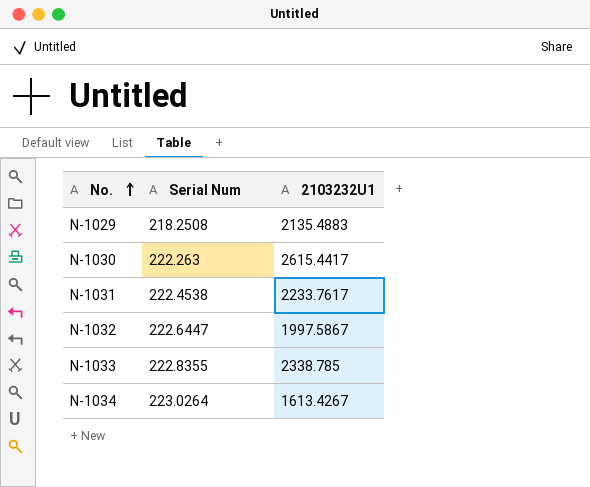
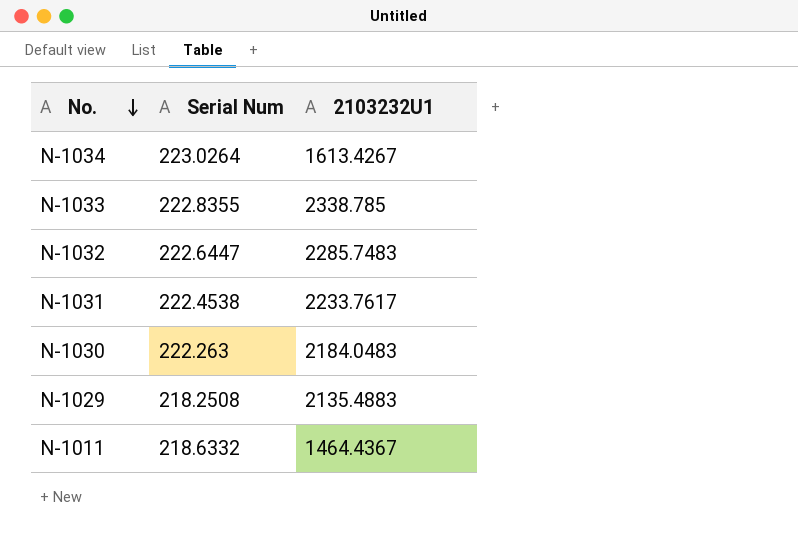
row order: No. ascending -> No. descending
N-1032 | 2103232U1: 1997.5867 -> 2285.7483
N-1030 | 2103232U1: 2615.4417 -> 2184.0483
row N-1011: none -> 218.6332 | 1464.4367

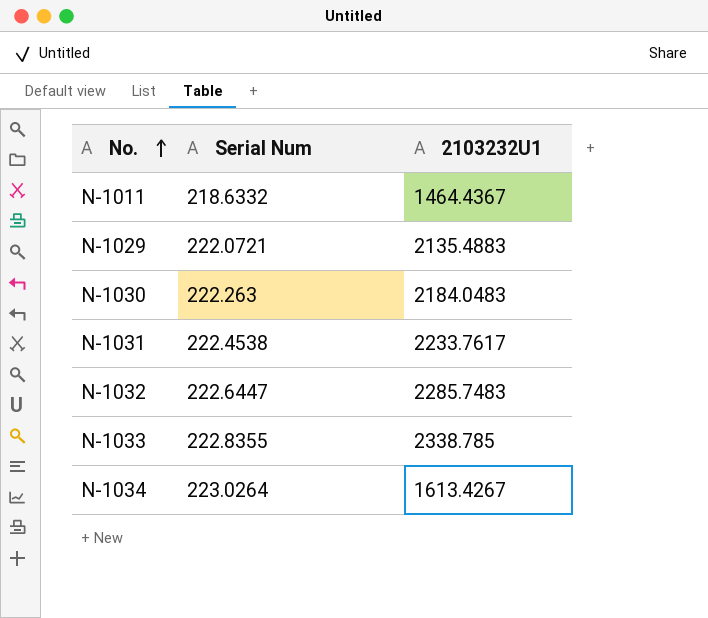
row order: No. descending -> No. ascending
N-1029 | Serial Num: 218.2508 -> 222.0721

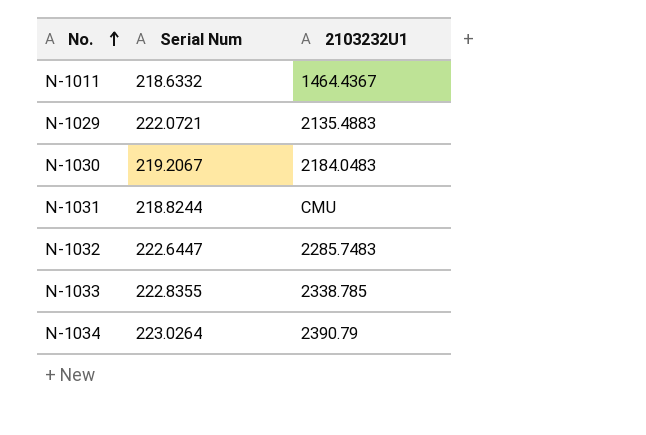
N-1030 | Serial Num: 222.263 -> 219.2067
N-1031 | Serial Num: 222.4538 -> 218.8244
N-1031 | 2103232U1: 2233.7617 -> CMU
N-1034 | 2103232U1: 1613.4267 -> 2390.79

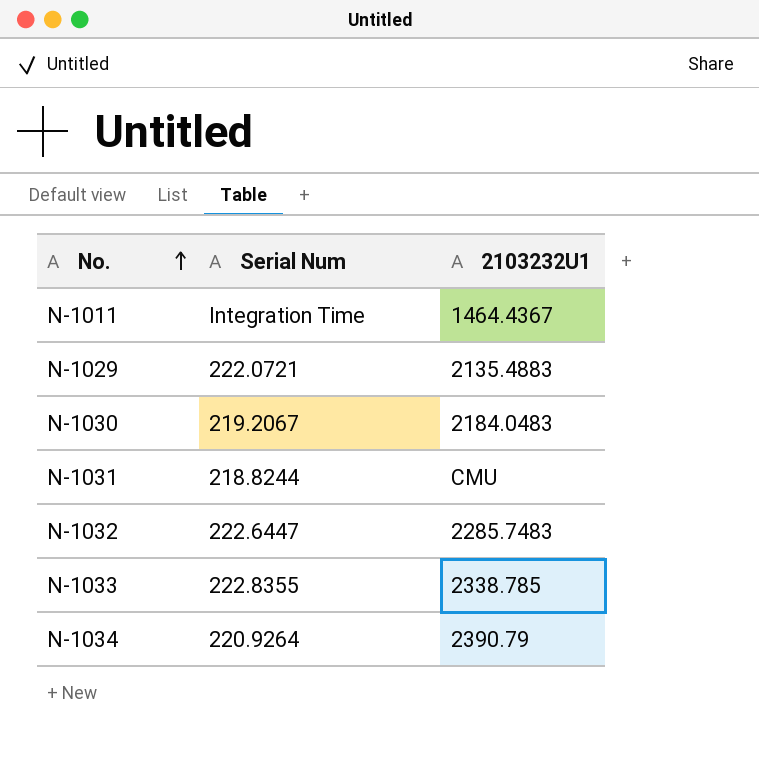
N-1011 | Serial Num: 218.6332 -> Integration Time
N-1034 | Serial Num: 223.0264 -> 220.9264

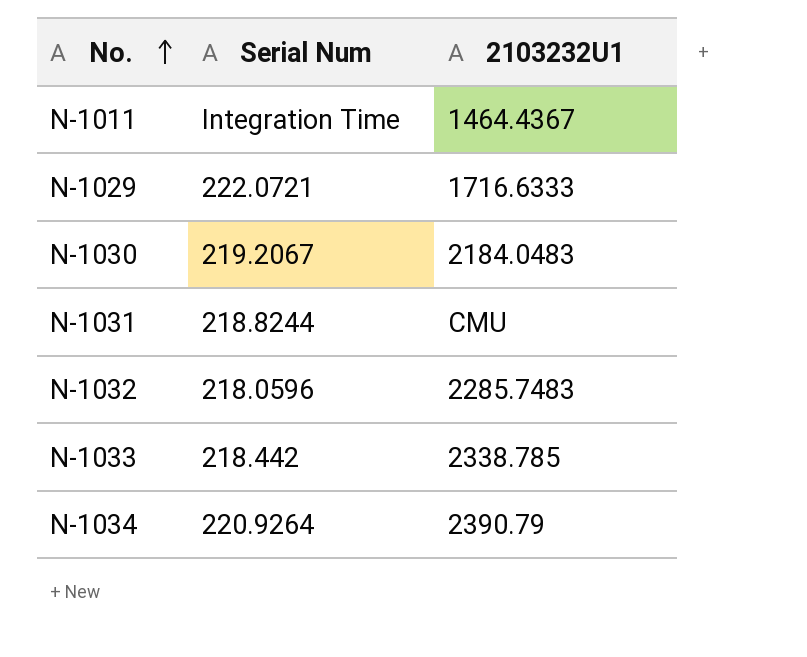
N-1029 | 2103232U1: 2135.4883 -> 1716.6333
N-1032 | Serial Num: 222.6447 -> 218.0596
N-1033 | Serial Num: 222.8355 -> 218.442

